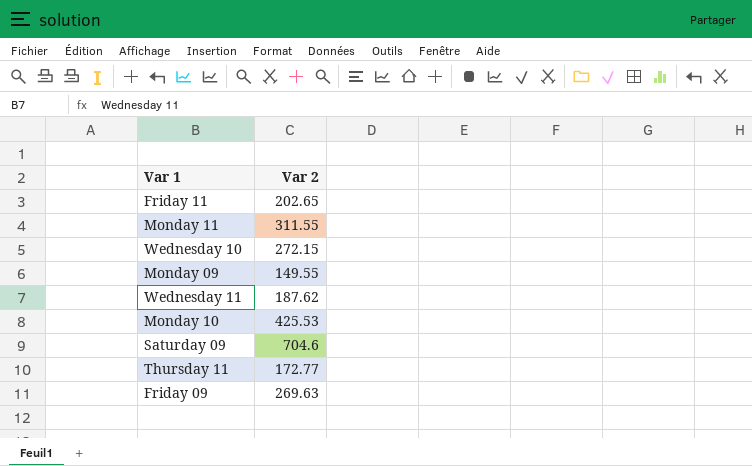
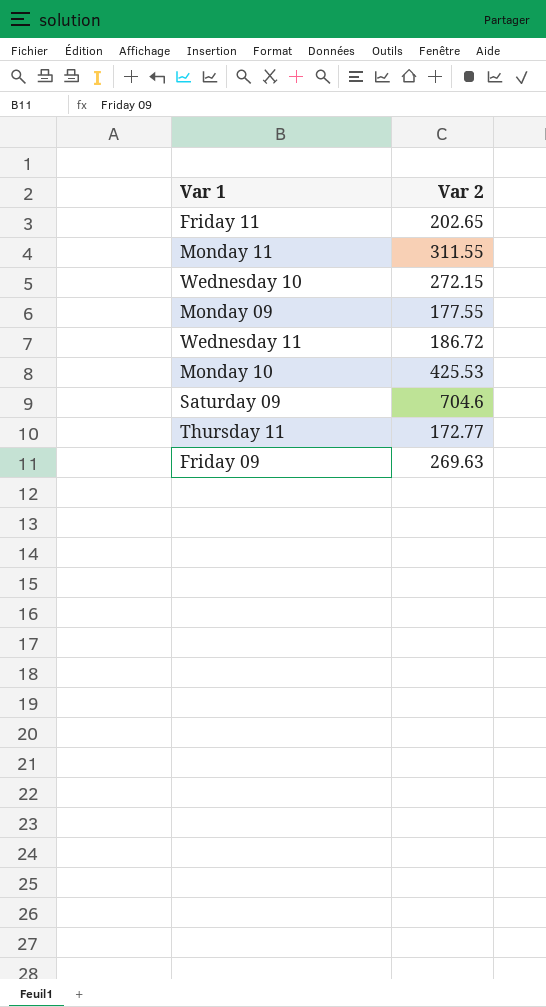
Monday 09 | Var 2: 149.55 -> 177.55
Wednesday 11 | Var 2: 187.62 -> 186.72

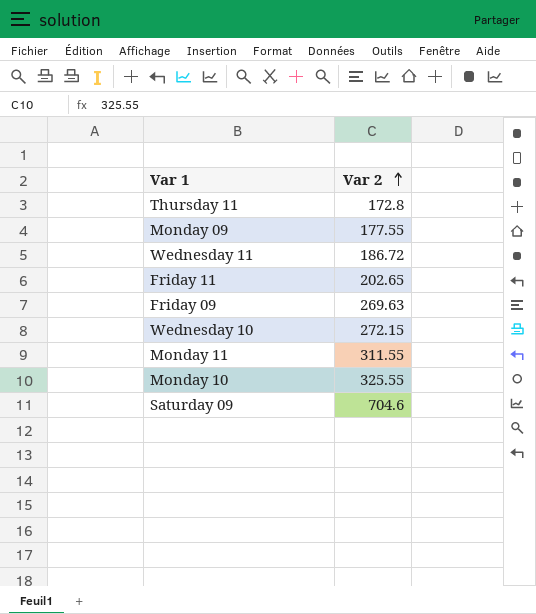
row order: none -> Var 2 ascending
Thursday 11 | Var 2: 172.77 -> 172.8
Monday 10 | Var 2: 425.53 -> 325.55

